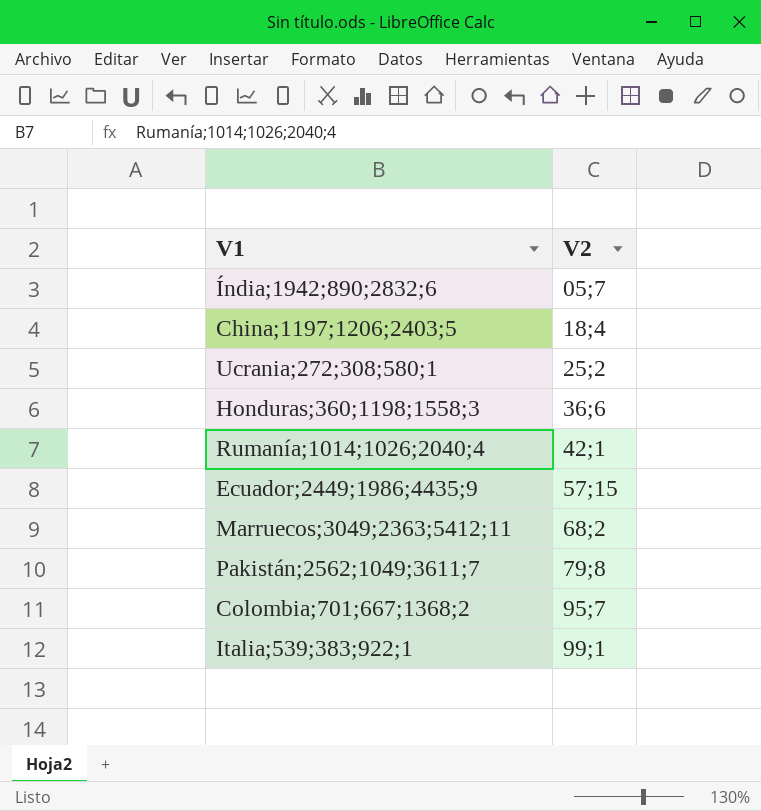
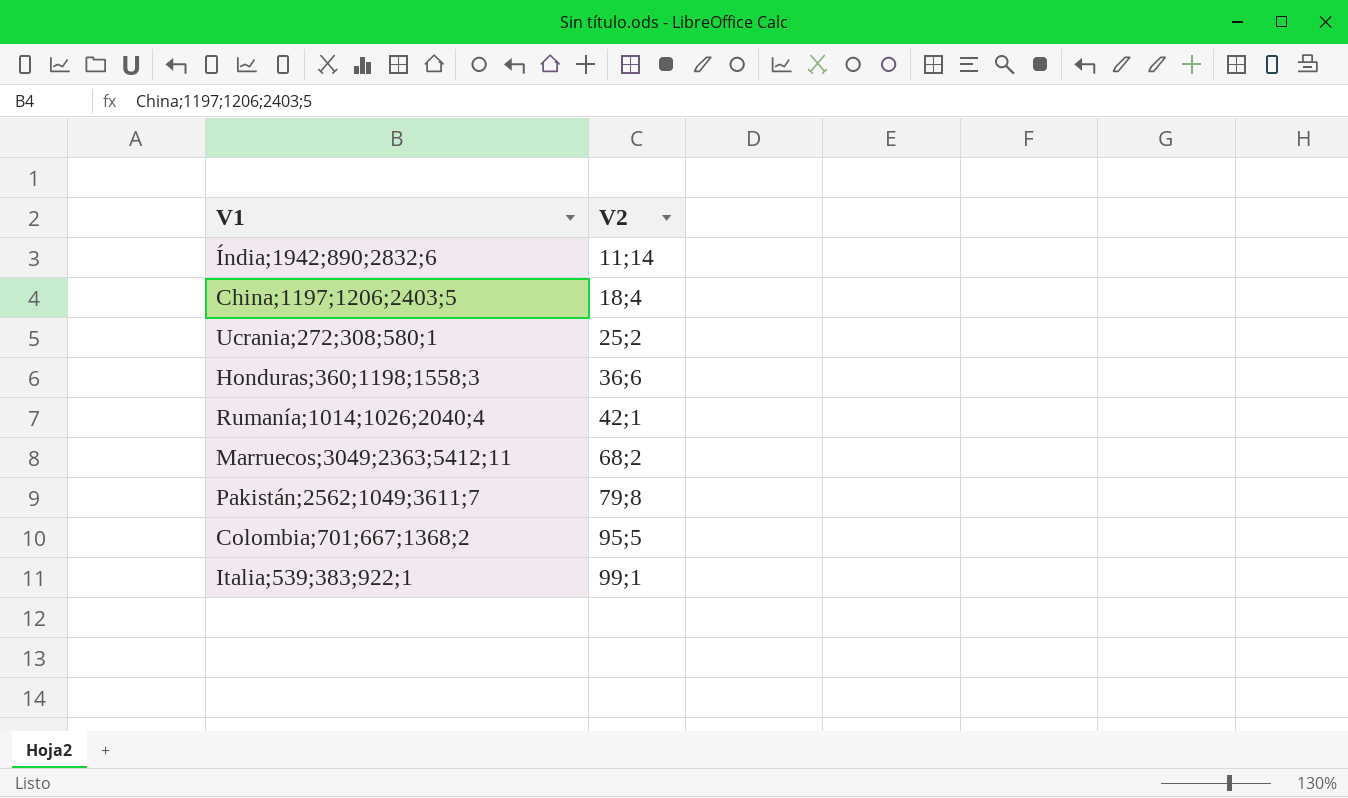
row Ecuador;2449;1986;4435;9: 57;15 -> none
Índia;1942;890;2832;6 | V2: 05;7 -> 11;14
Colombia;701;667;1368;2 | V2: 95;7 -> 95;5

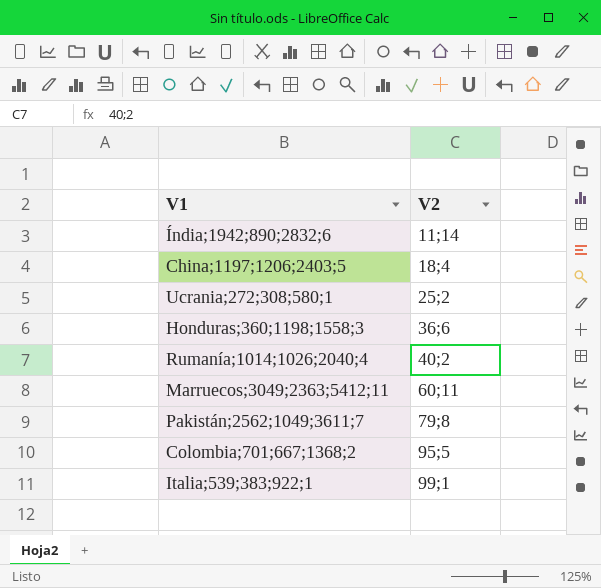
Rumanía;1014;1026;2040;4 | V2: 42;1 -> 40;2
Marruecos;3049;2363;5412;11 | V2: 68;2 -> 60;11

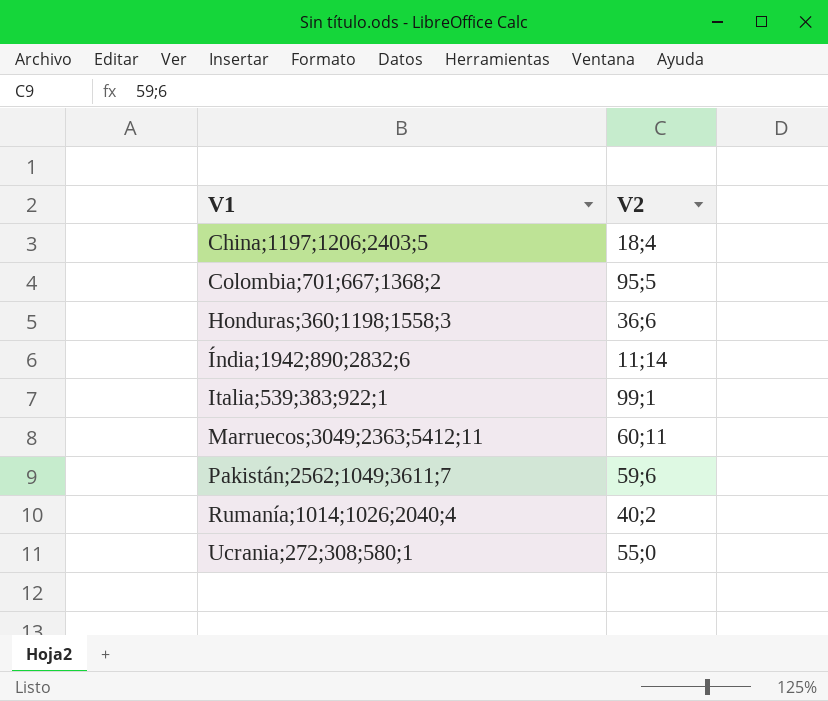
row order: V2 ascending -> V1 ascending
Pakistán;2562;1049;3611;7 | V2: 79;8 -> 59;6
Ucrania;272;308;580;1 | V2: 25;2 -> 55;0

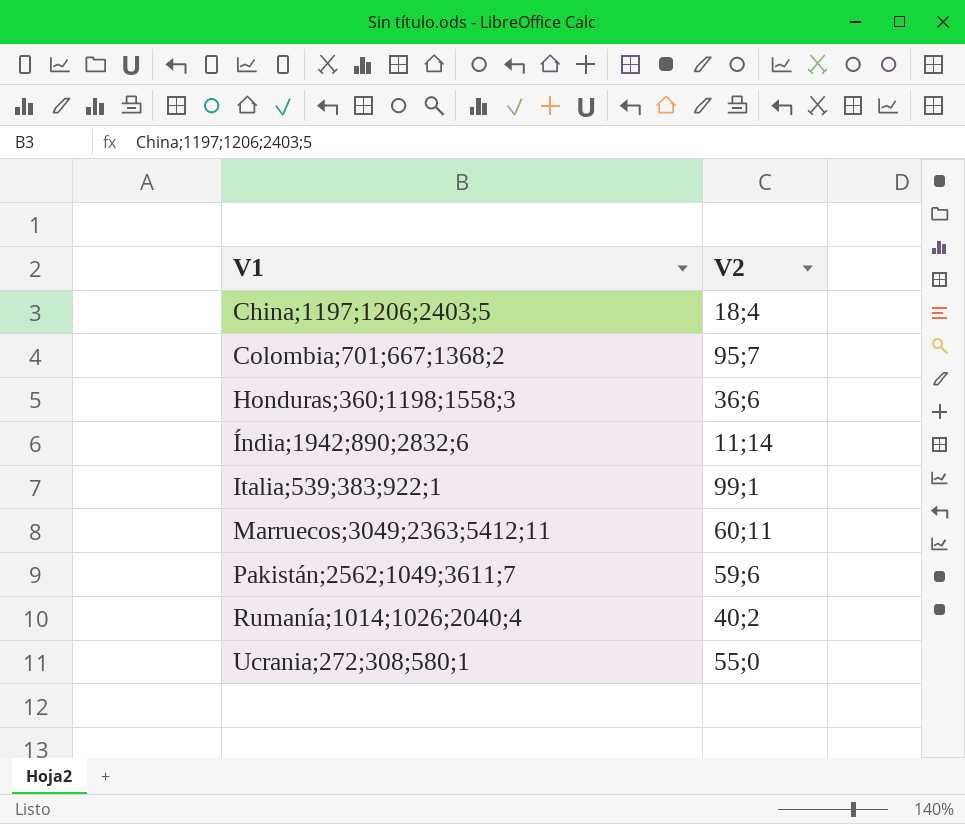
Colombia;701;667;1368;2 | V2: 95;5 -> 95;7

